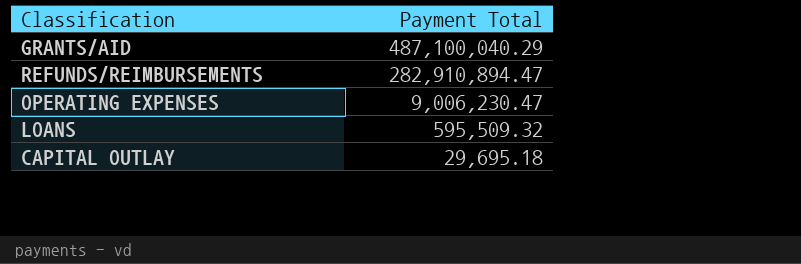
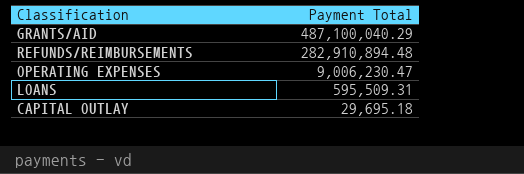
REFUNDS/REIMBURSEMENTS | Payment Total: 282,910,894.47 -> 282,910,894.48
LOANS | Payment Total: 595,509.32 -> 595,509.31

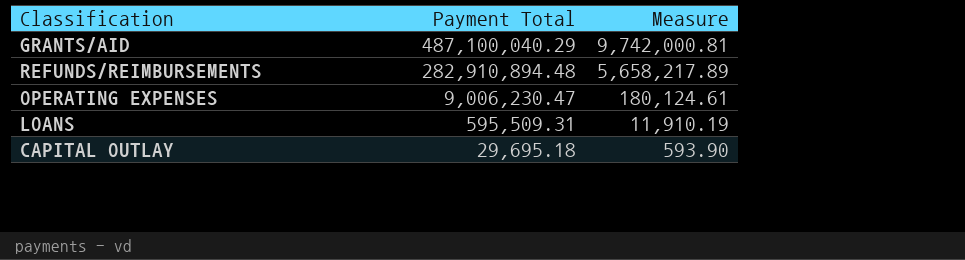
column Measure | formula: none -> [Payment Total] * 0.02

